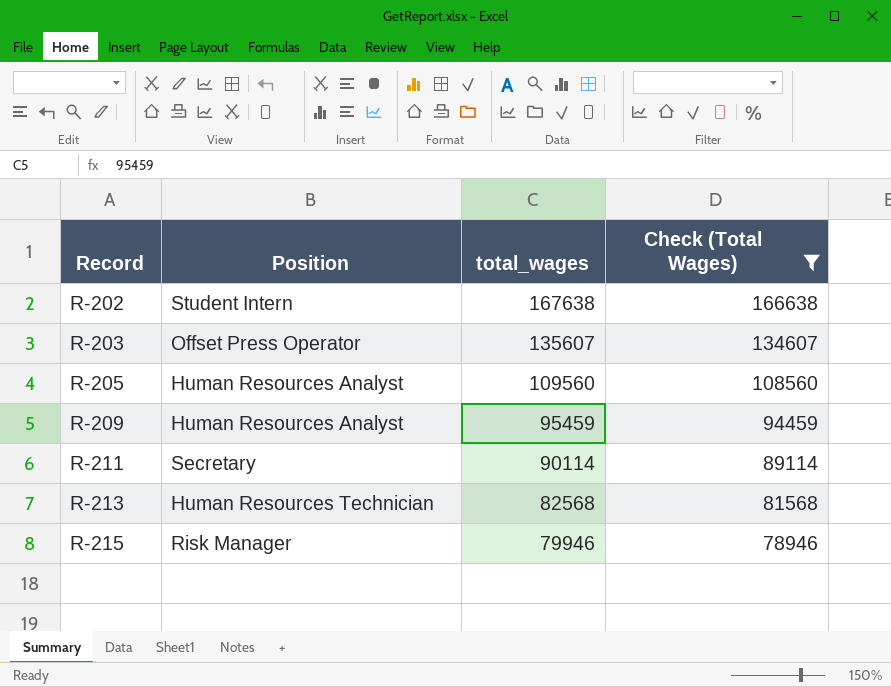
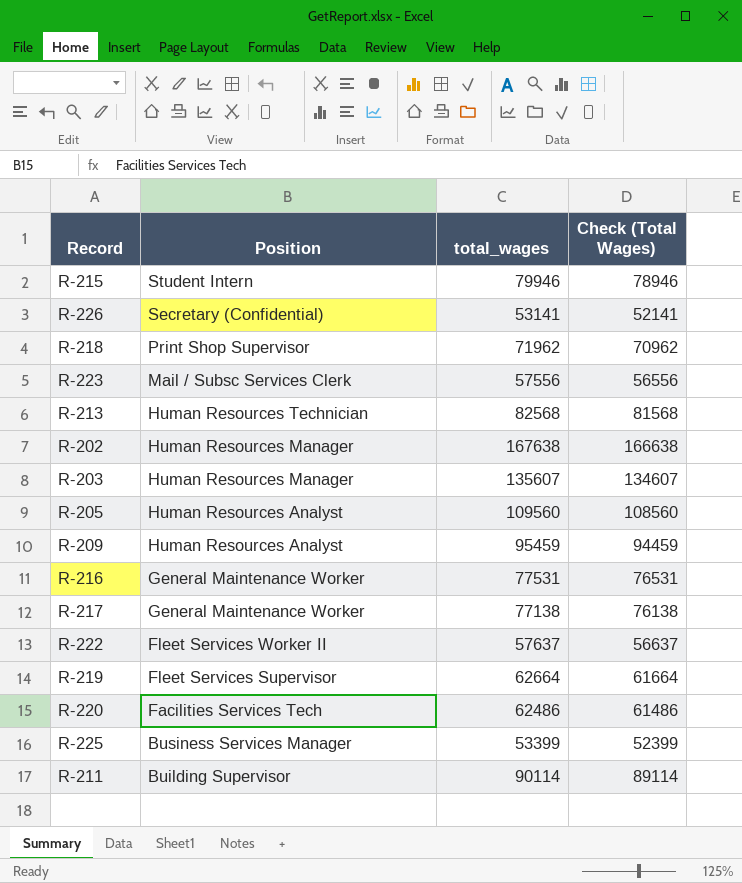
filter: Check (Total Wages) >= 78946 -> none
row order: Record ascending -> Position descending
R-215 | Position: Risk Manager -> Student Intern
R-202 | Position: Student Intern -> Human Resources Manager
R-203 | Position: Offset Press Operator -> Human Resources Manager
R-211 | Position: Secretary -> Building Supervisor

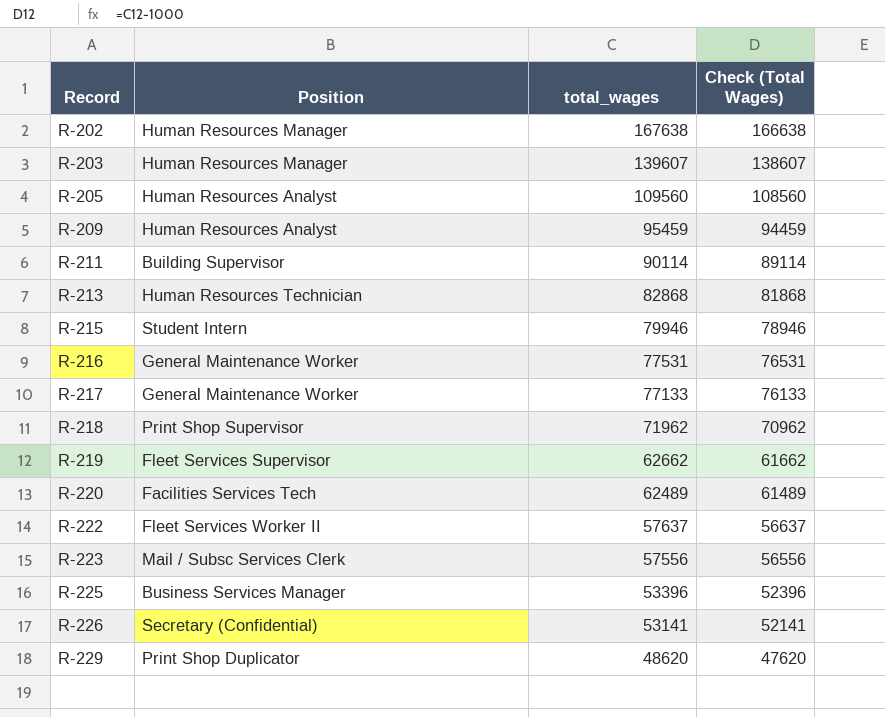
row order: Position descending -> Record ascending
R-203 | total_wages: 135607 -> 139607
R-203 | Check (Total Wages): 134607 -> 138607
R-213 | total_wages: 82568 -> 82868
R-213 | Check (Total Wages): 81568 -> 81868
R-217 | total_wages: 77138 -> 77133
R-217 | Check (Total Wages): 76138 -> 76133
R-219 | total_wages: 62664 -> 62662
R-219 | Check (Total Wages): 61664 -> 61662
R-220 | total_wages: 62486 -> 62489
R-220 | Check (Total Wages): 61486 -> 61489
R-225 | total_wages: 53399 -> 53396
R-225 | Check (Total Wages): 52399 -> 52396
row R-229: none -> Print Shop Duplicator | 48620 | 47620

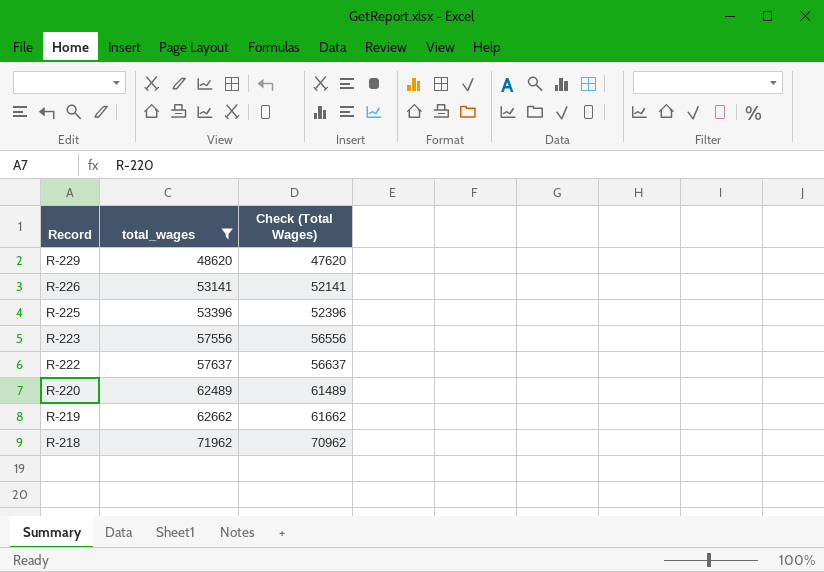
filter: none -> total_wages <= 71962
row order: Record ascending -> Record descending
column Position | position: 2 -> none

